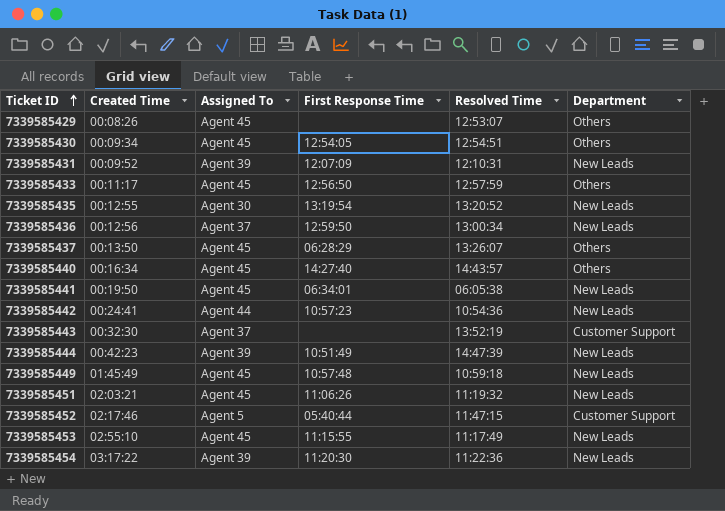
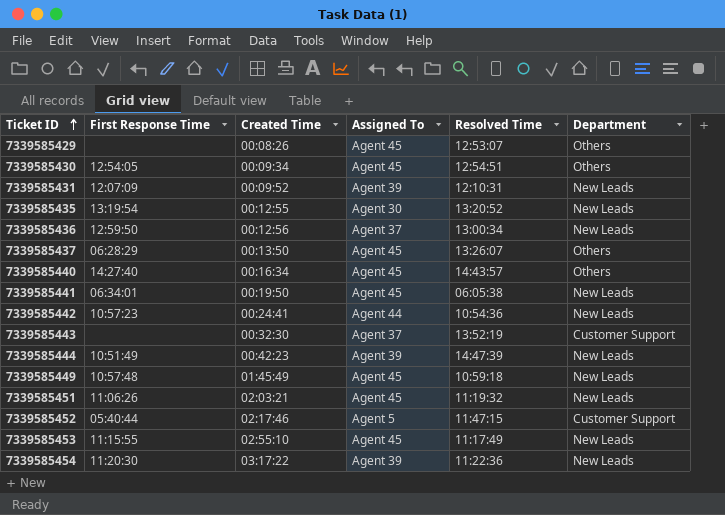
column First Response Time | position: 4 -> 2
row 7339585433: 00:11:17 | Agent 45 | 12:56:50 | 12:57:59 | Others -> none

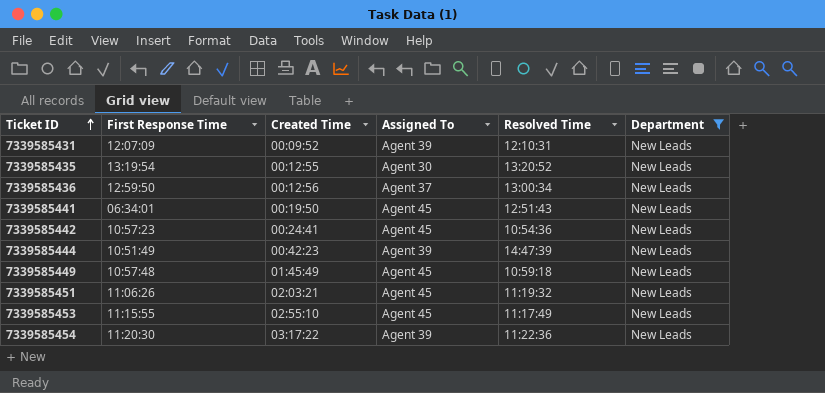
filter: none -> Department = New Leads
7339585441 | Resolved Time: 06:05:38 -> 12:51:43
7339585442 | Assigned To: Agent 44 -> Agent 45

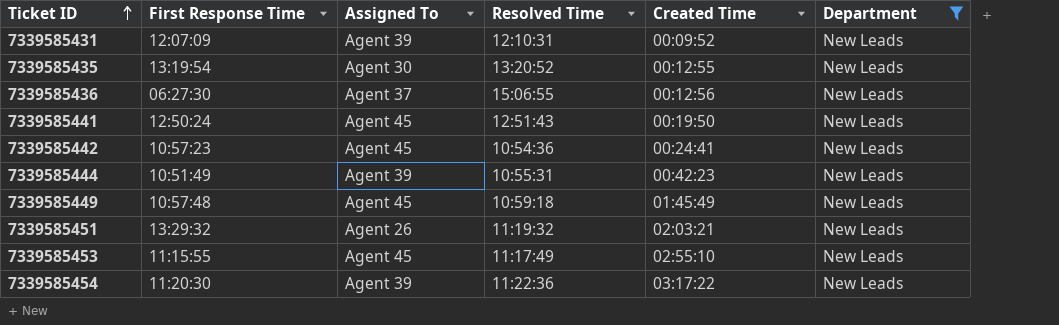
column Created Time | position: 3 -> 5
7339585436 | First Response Time: 12:59:50 -> 06:27:30
7339585436 | Resolved Time: 13:00:34 -> 15:06:55
7339585441 | First Response Time: 06:34:01 -> 12:50:24
7339585444 | Resolved Time: 14:47:39 -> 10:55:31
7339585451 | First Response Time: 11:06:26 -> 13:29:32
7339585451 | Assigned To: Agent 45 -> Agent 26

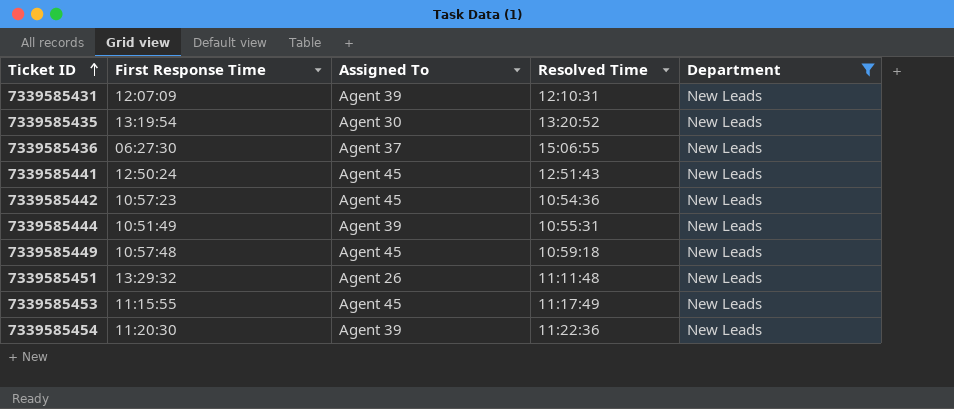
column Created Time | position: 5 -> none
7339585451 | Resolved Time: 11:19:32 -> 11:11:48

